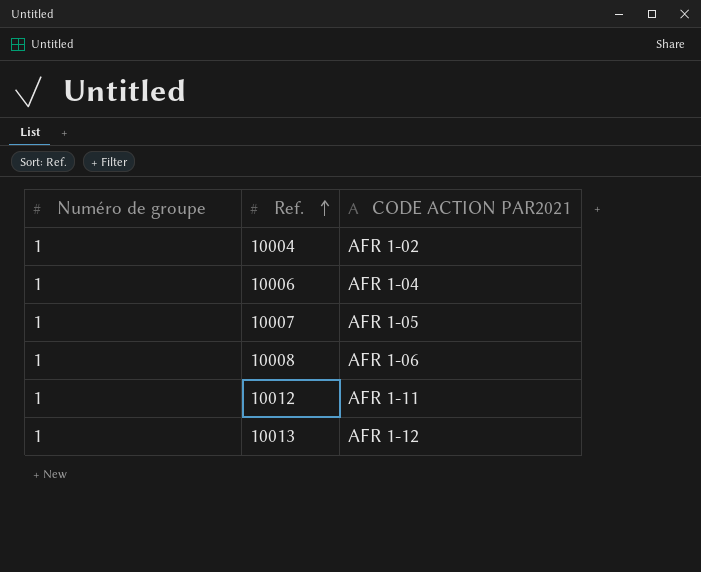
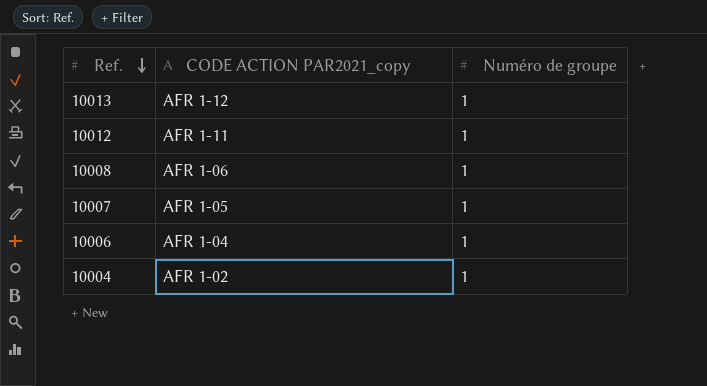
row order: Ref. ascending -> Ref. descending
column name: CODE ACTION PAR2021 -> CODE ACTION PAR2021_copy
column Numéro de groupe | position: 1 -> 3

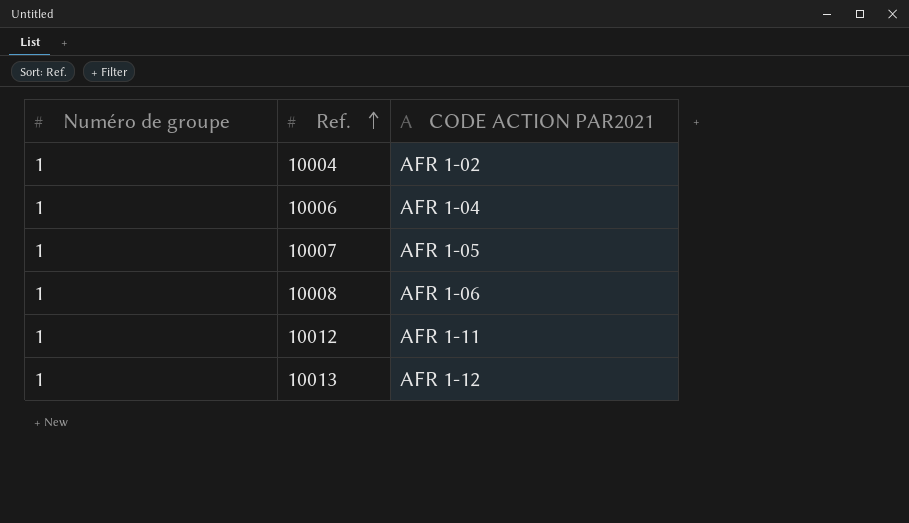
row order: Ref. descending -> Ref. ascending
column Numéro de groupe | position: 3 -> 1
column name: CODE ACTION PAR2021_copy -> CODE ACTION PAR2021

